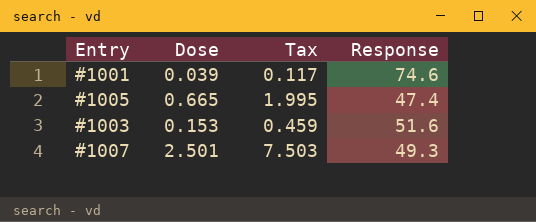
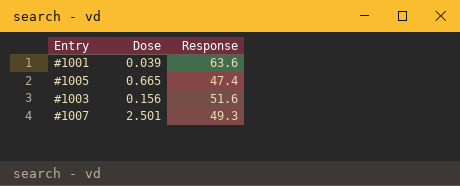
column Tax | formula: [Dose] * 3 -> none
#1001 | Response: 74.6 -> 63.6
#1003 | Dose: 0.153 -> 0.156

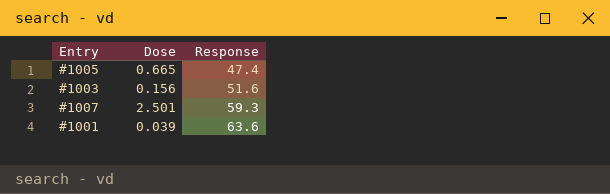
row order: none -> Response ascending
#1007 | Response: 49.3 -> 59.3

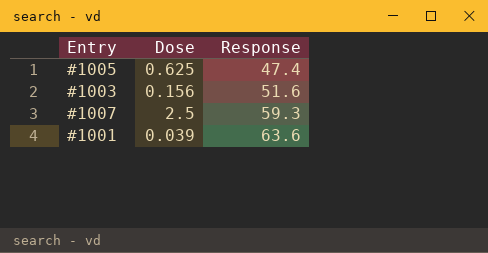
#1005 | Dose: 0.665 -> 0.625
#1007 | Dose: 2.501 -> 2.5

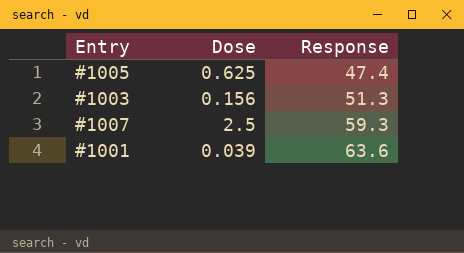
#1003 | Response: 51.6 -> 51.3

